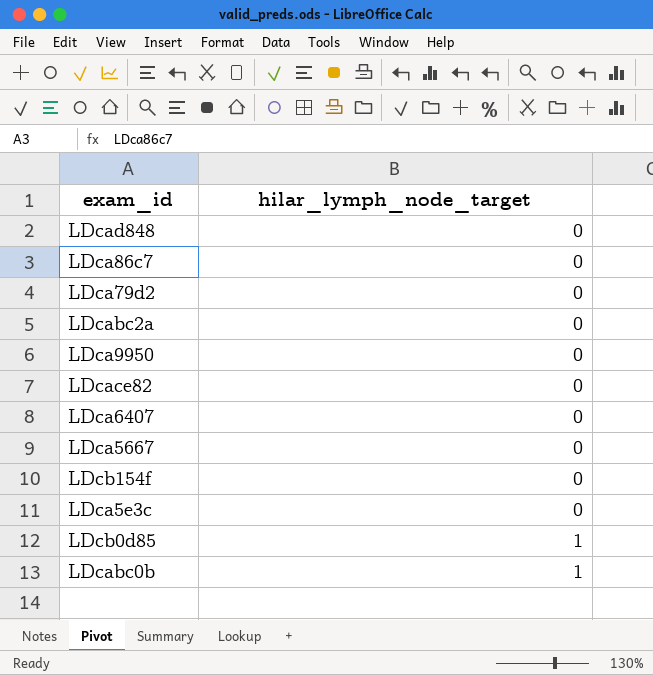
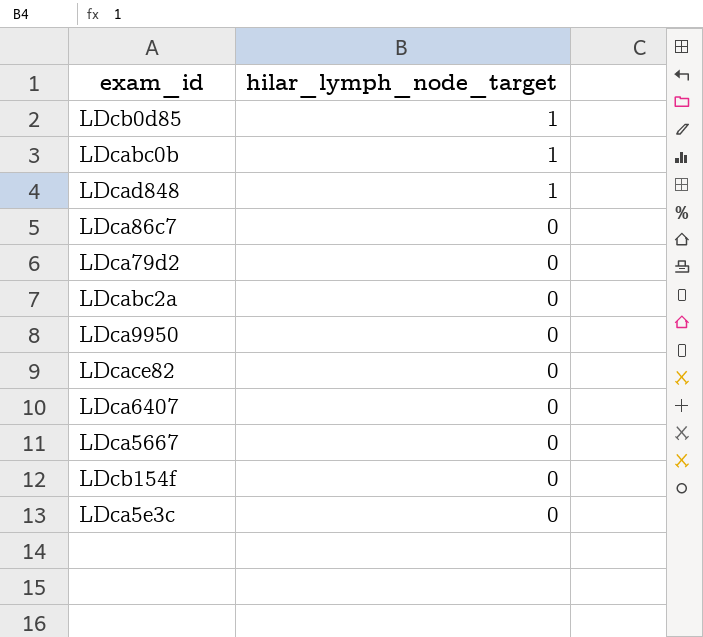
row order: hilar_lymph_node_target ascending -> hilar_lymph_node_target descending
LDcad848 | hilar_lymph_node_target: 0 -> 1

